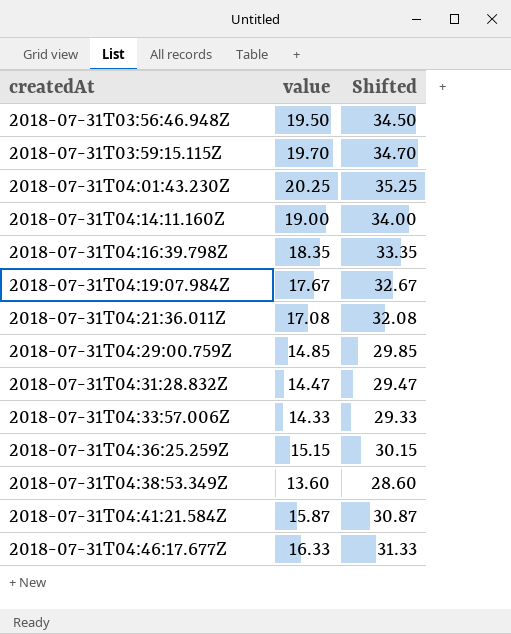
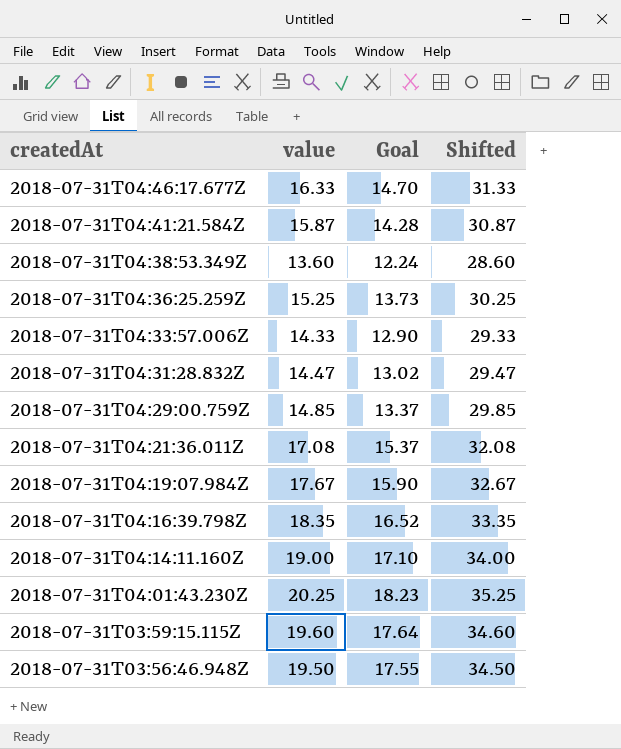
row order: createdAt ascending -> createdAt descending
column Goal | formula: none -> [value] * 0.9
2018-07-31T04:36:25.259Z | value: 15.15 -> 15.25
2018-07-31T04:36:25.259Z | Shifted: 30.15 -> 30.25
2018-07-31T03:59:15.115Z | value: 19.70 -> 19.60
2018-07-31T03:59:15.115Z | Shifted: 34.70 -> 34.60

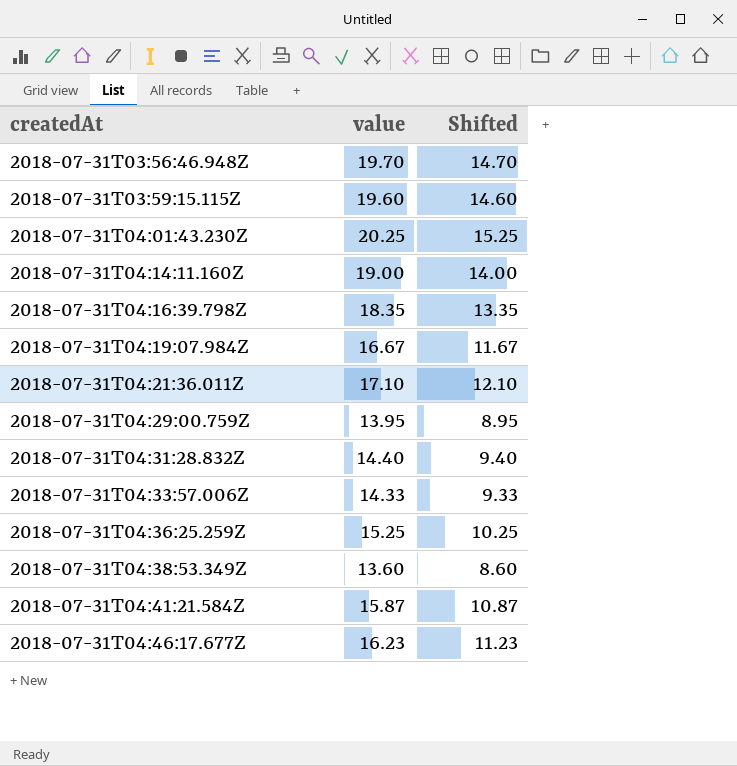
row order: createdAt descending -> createdAt ascending
column Goal | formula: [value] * 0.9 -> none
column Shifted | formula: [value] + 15 -> [value] - 5
2018-07-31T03:56:46.948Z | value: 19.50 -> 19.70
2018-07-31T04:19:07.984Z | value: 17.67 -> 16.67
2018-07-31T04:21:36.011Z | value: 17.08 -> 17.10
2018-07-31T04:29:00.759Z | value: 14.85 -> 13.95
2018-07-31T04:31:28.832Z | value: 14.47 -> 14.40
2018-07-31T04:46:17.677Z | value: 16.33 -> 16.23

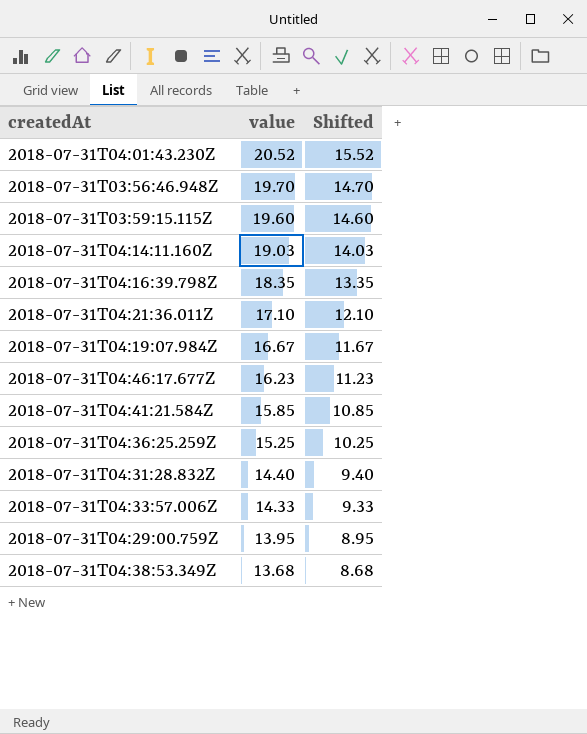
row order: createdAt ascending -> value descending
2018-07-31T04:01:43.230Z | value: 20.25 -> 20.52
2018-07-31T04:01:43.230Z | Shifted: 15.25 -> 15.52
2018-07-31T04:14:11.160Z | value: 19.00 -> 19.03
2018-07-31T04:14:11.160Z | Shifted: 14.00 -> 14.03
2018-07-31T04:41:21.584Z | value: 15.87 -> 15.85
2018-07-31T04:41:21.584Z | Shifted: 10.87 -> 10.85
2018-07-31T04:38:53.349Z | value: 13.60 -> 13.68
2018-07-31T04:38:53.349Z | Shifted: 8.60 -> 8.68

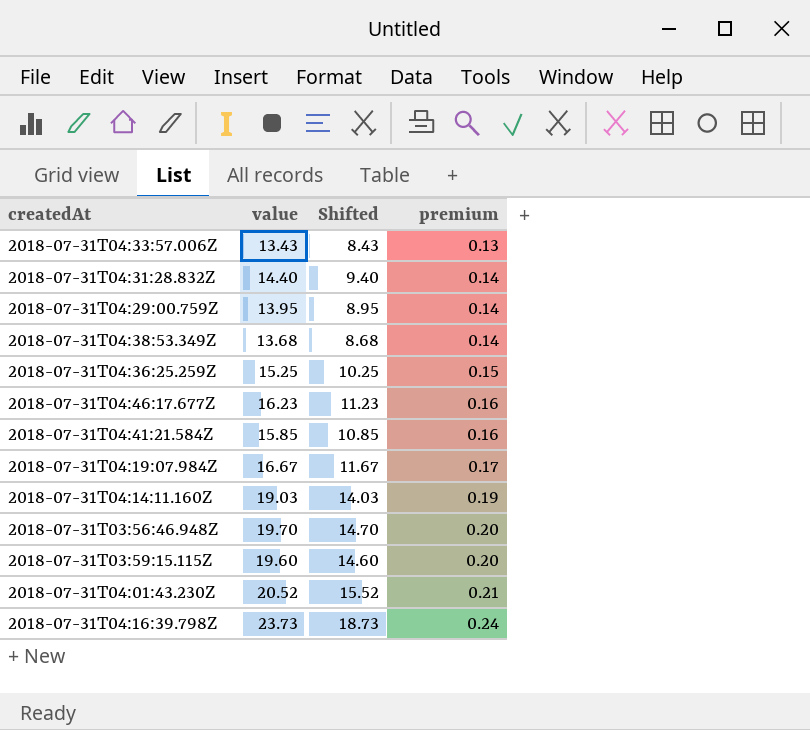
row order: value descending -> premium ascending
column premium | formula: none -> [value] * 0.01
row 2018-07-31T04:21:36.011Z: 17.10 | 12.10 -> none
2018-07-31T04:33:57.006Z | value: 14.33 -> 13.43
2018-07-31T04:33:57.006Z | Shifted: 9.33 -> 8.43
2018-07-31T04:16:39.798Z | value: 18.35 -> 23.73
2018-07-31T04:16:39.798Z | Shifted: 13.35 -> 18.73

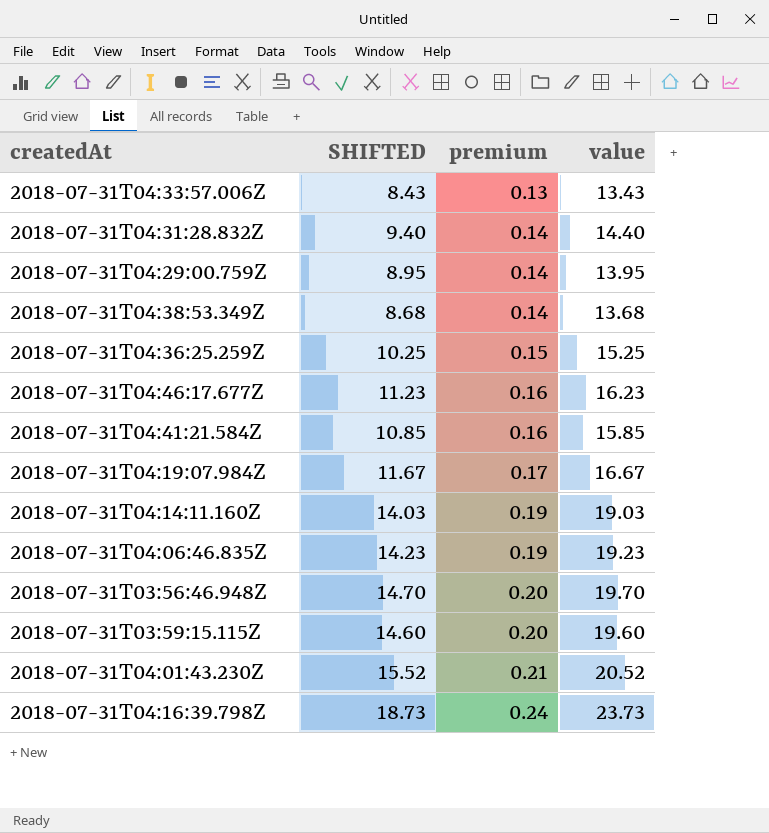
column name: Shifted -> SHIFTED
column value | position: 2 -> 4
row 2018-07-31T04:06:46.835Z: none -> 14.23 | 0.19 | 19.23

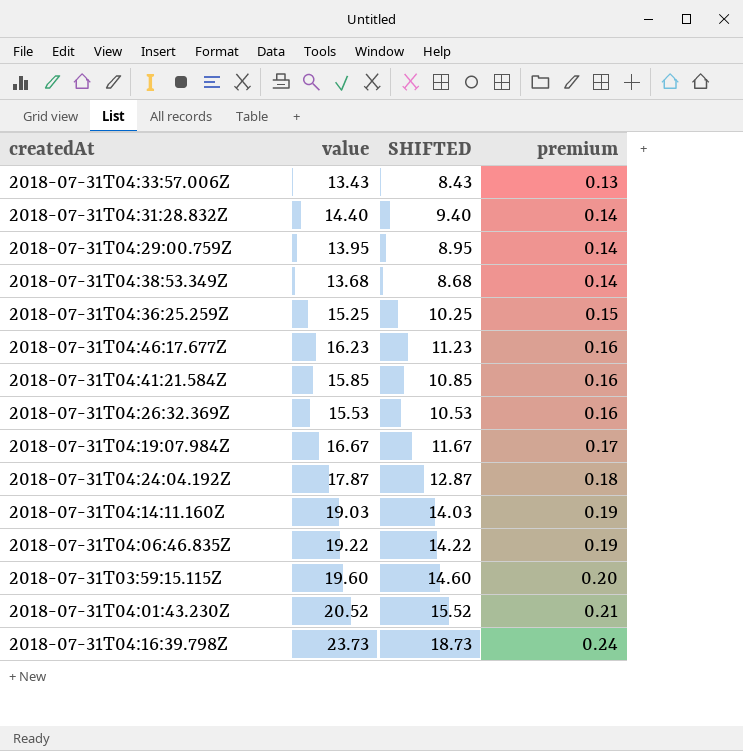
column value | position: 4 -> 2
row 2018-07-31T03:56:46.948Z: 14.70 | 0.20 | 19.70 -> none
row 2018-07-31T04:26:32.369Z: none -> 15.53 | 10.53 | 0.16
row 2018-07-31T04:24:04.192Z: none -> 17.87 | 12.87 | 0.18
2018-07-31T04:06:46.835Z | value: 19.23 -> 19.22
2018-07-31T04:06:46.835Z | SHIFTED: 14.23 -> 14.22

